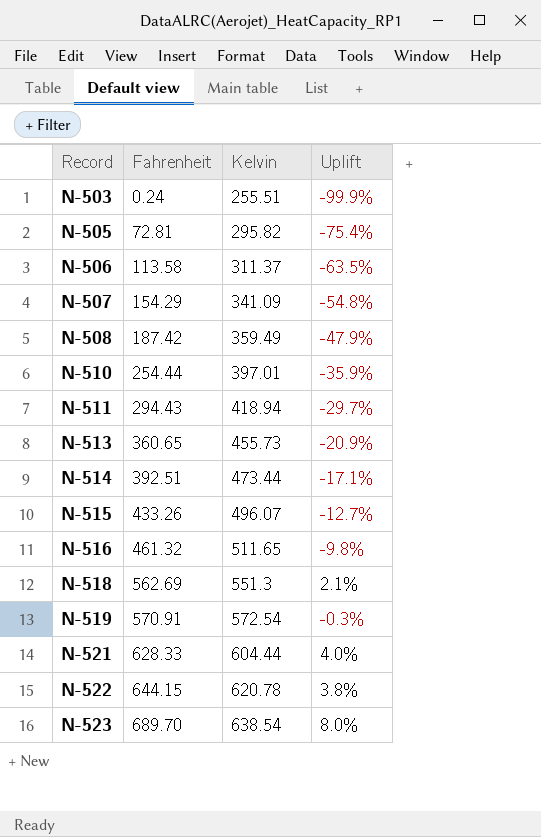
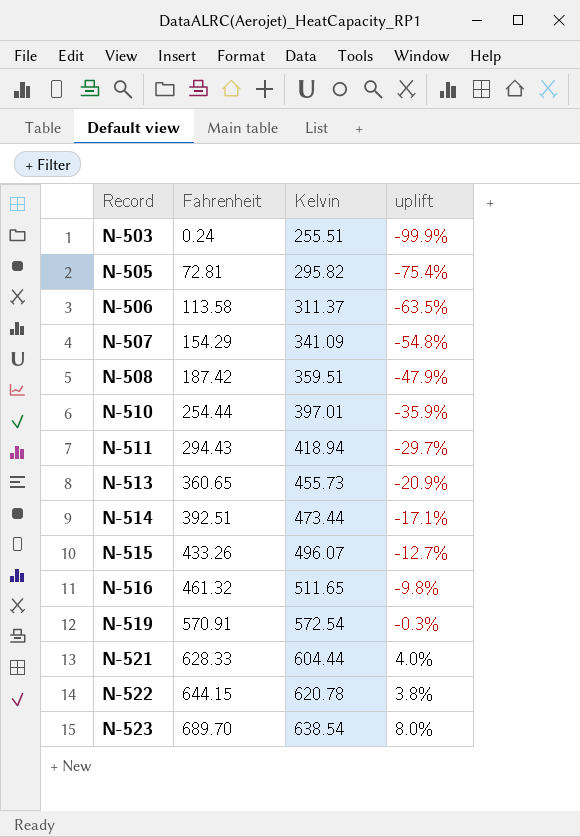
column name: Uplift -> uplift
row N-518: 562.69 | 551.3 | 2.1% -> none
N-508 | Kelvin: 359.49 -> 359.51

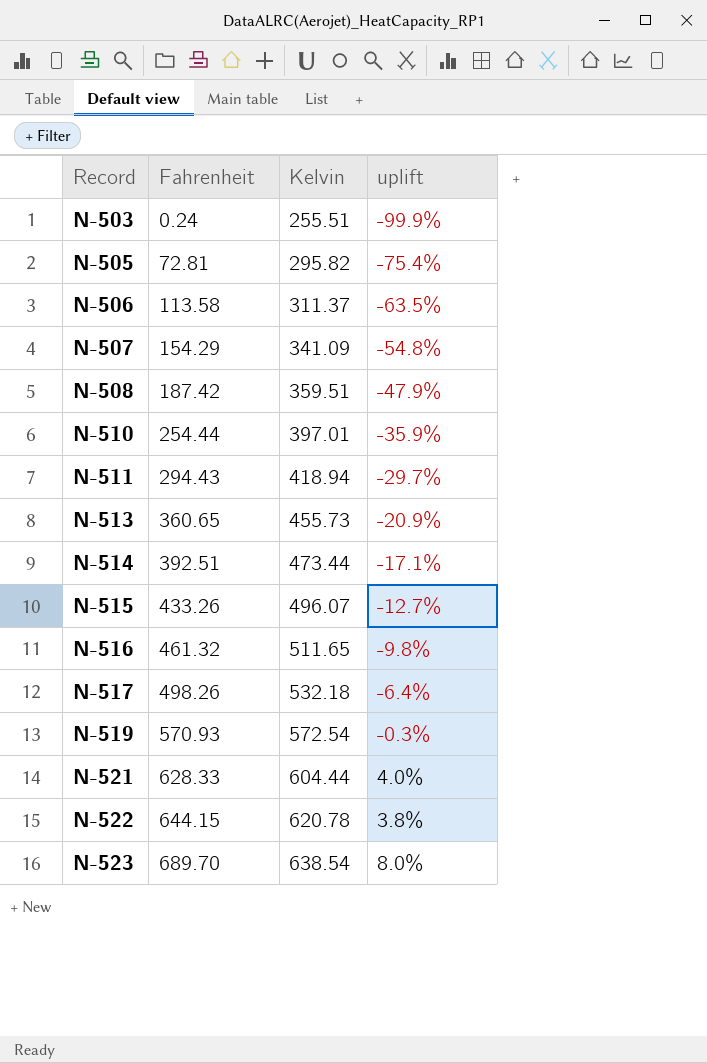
row N-517: none -> 498.26 | 532.18 | -6.4%
N-519 | Fahrenheit: 570.91 -> 570.93

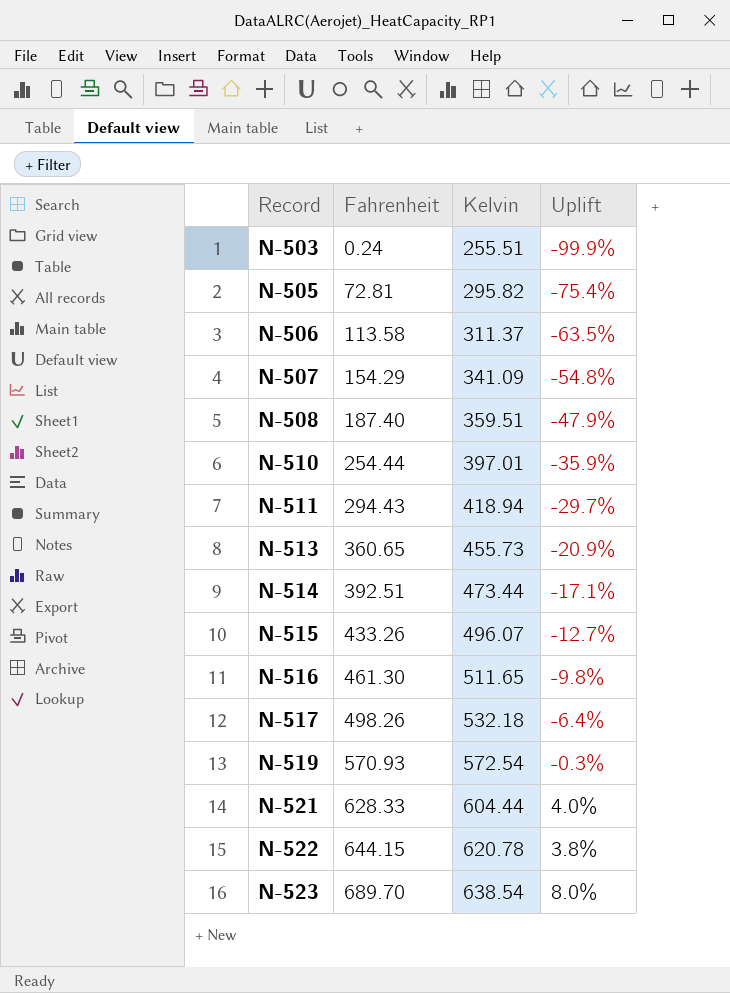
column name: uplift -> Uplift
N-508 | Fahrenheit: 187.42 -> 187.40
N-516 | Fahrenheit: 461.32 -> 461.30

